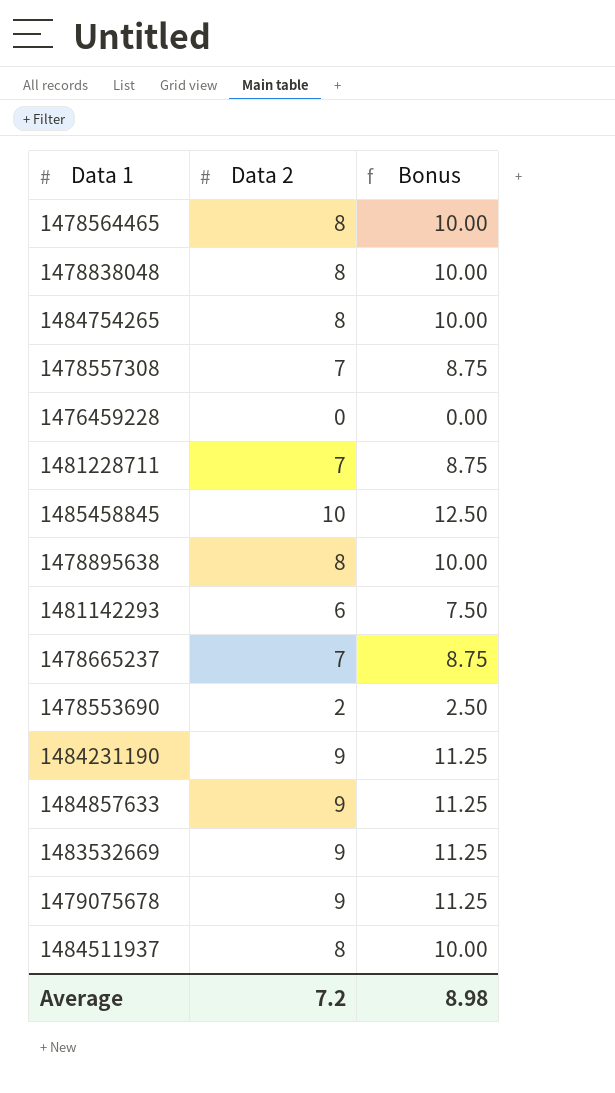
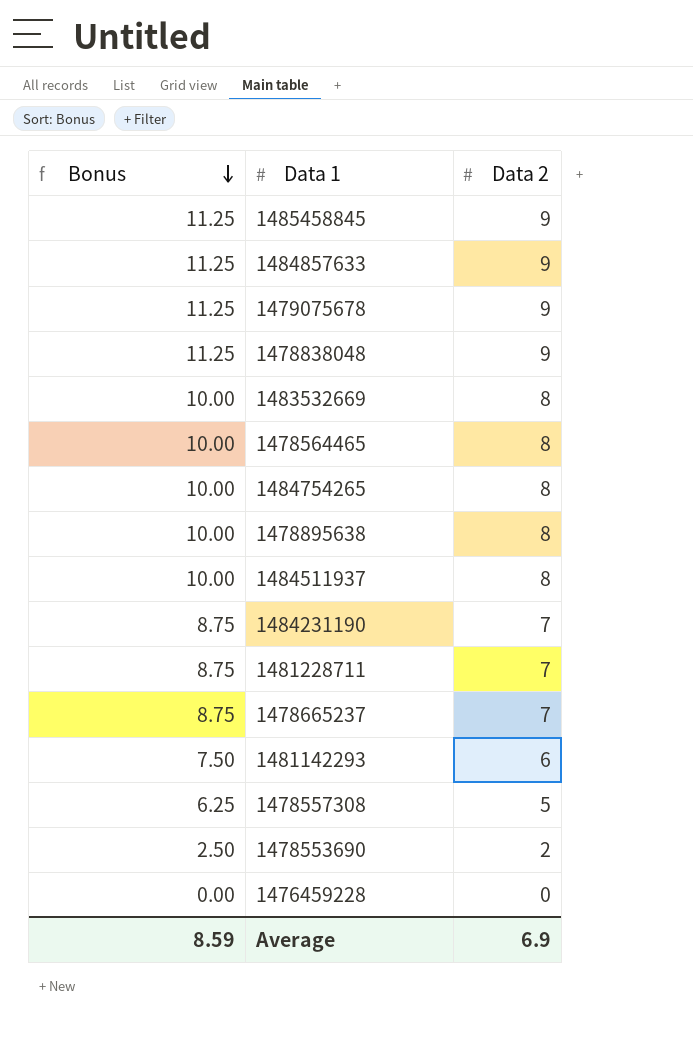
row order: none -> Bonus descending
column Bonus | position: 3 -> 1
1485458845 | Bonus: 12.50 -> 11.25
1485458845 | Data 2: 10 -> 9
1478838048 | Bonus: 10.00 -> 11.25
1478838048 | Data 2: 8 -> 9
1483532669 | Bonus: 11.25 -> 10.00
1483532669 | Data 2: 9 -> 8
1484231190 | Bonus: 11.25 -> 8.75
1484231190 | Data 2: 9 -> 7
1478557308 | Bonus: 8.75 -> 6.25
1478557308 | Data 2: 7 -> 5
Average | Bonus: 8.98 -> 8.59
Average | Data 2: 7.2 -> 6.9

